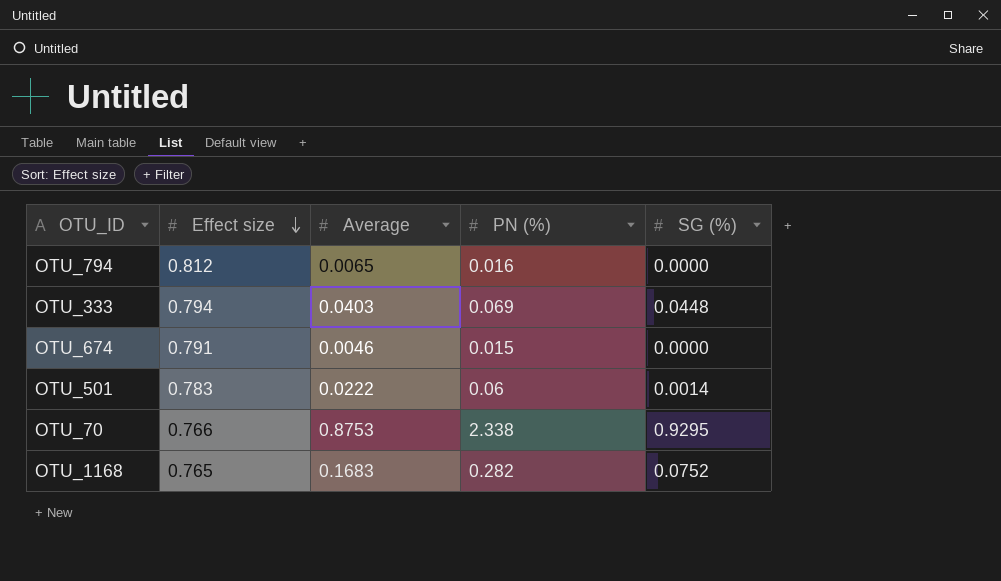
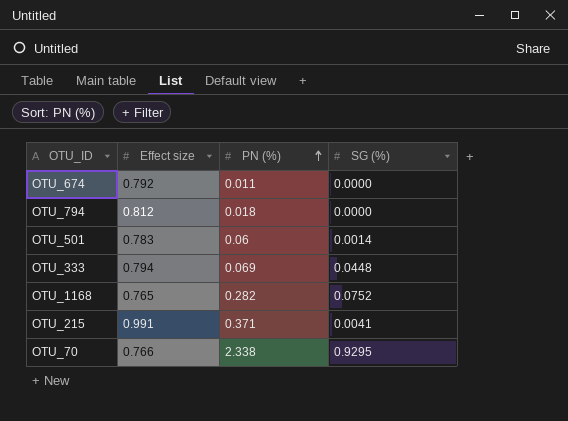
row order: Effect size descending -> PN (%) ascending
column Average | position: 3 -> none
OTU_674 | Effect size: 0.791 -> 0.792
OTU_674 | PN (%): 0.015 -> 0.011
OTU_794 | PN (%): 0.016 -> 0.018
row OTU_215: none -> 0.991 | 0.371 | 0.0041

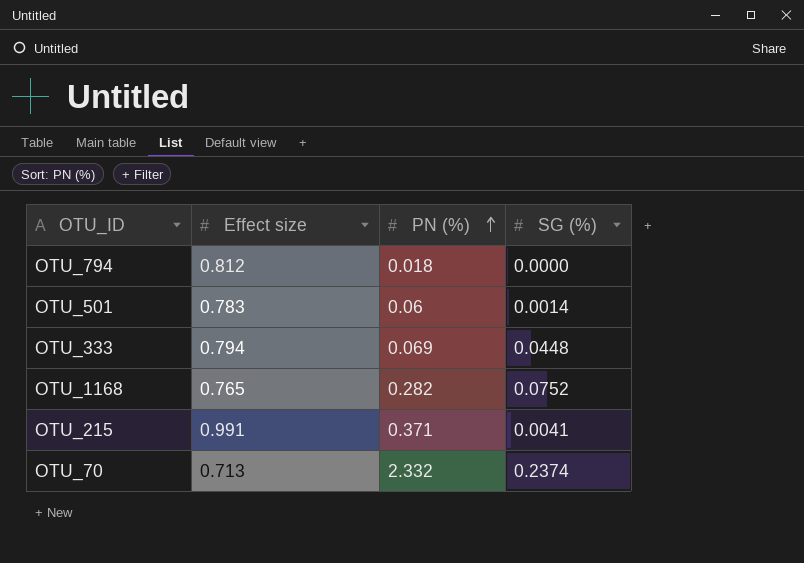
row OTU_674: 0.792 | 0.011 | 0.0000 -> none
OTU_70 | Effect size: 0.766 -> 0.713
OTU_70 | PN (%): 2.338 -> 2.332
OTU_70 | SG (%): 0.9295 -> 0.2374

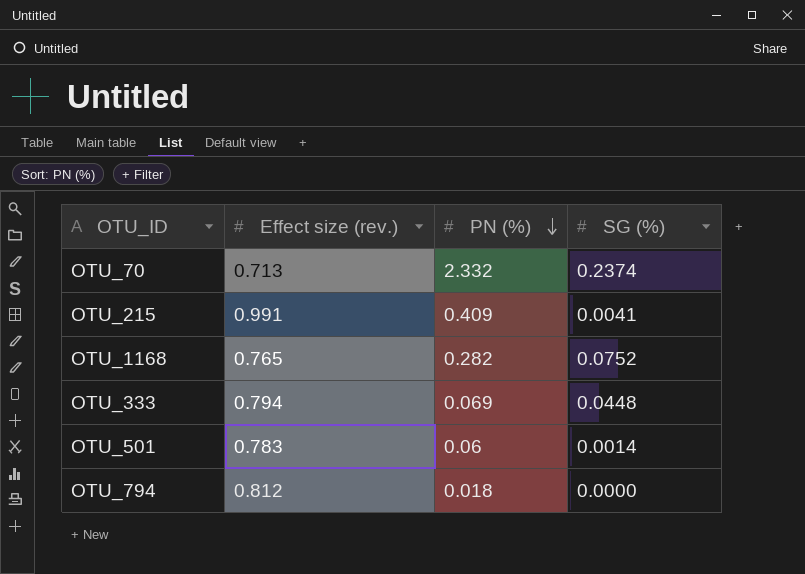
row order: PN (%) ascending -> PN (%) descending
column name: Effect size -> Effect size (rev.)
OTU_215 | PN (%): 0.371 -> 0.409

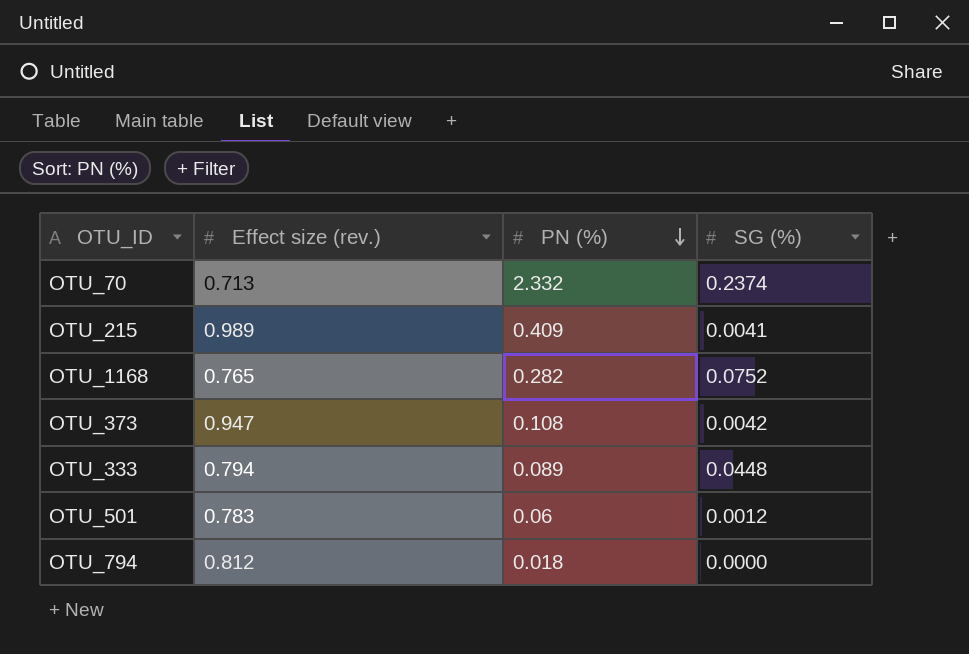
OTU_215 | Effect size (rev.): 0.991 -> 0.989
row OTU_373: none -> 0.947 | 0.108 | 0.0042
OTU_333 | PN (%): 0.069 -> 0.089
OTU_501 | SG (%): 0.0014 -> 0.0012

